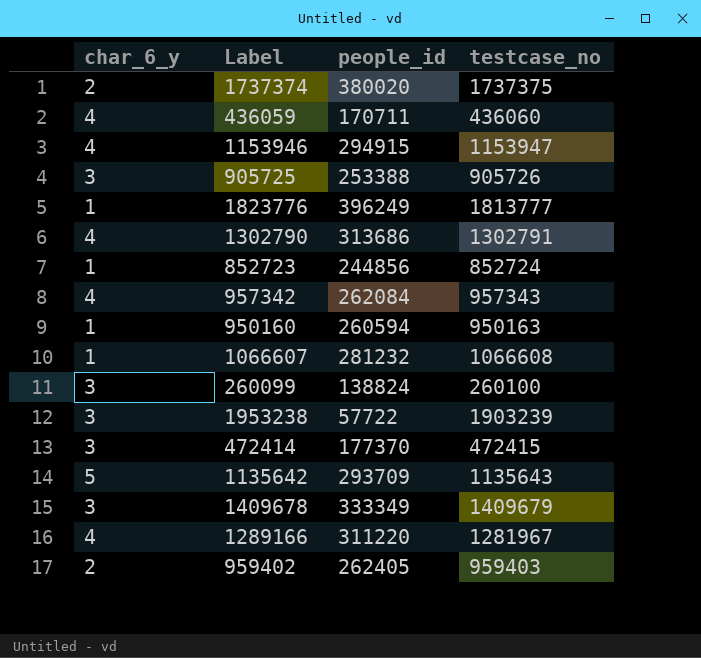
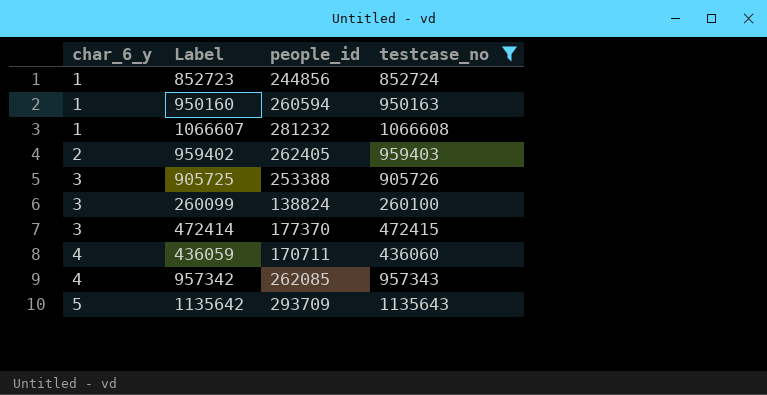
filter: none -> testcase_no <= 1135643
row order: none -> char_6_y ascending
957342 | people_id: 262084 -> 262085

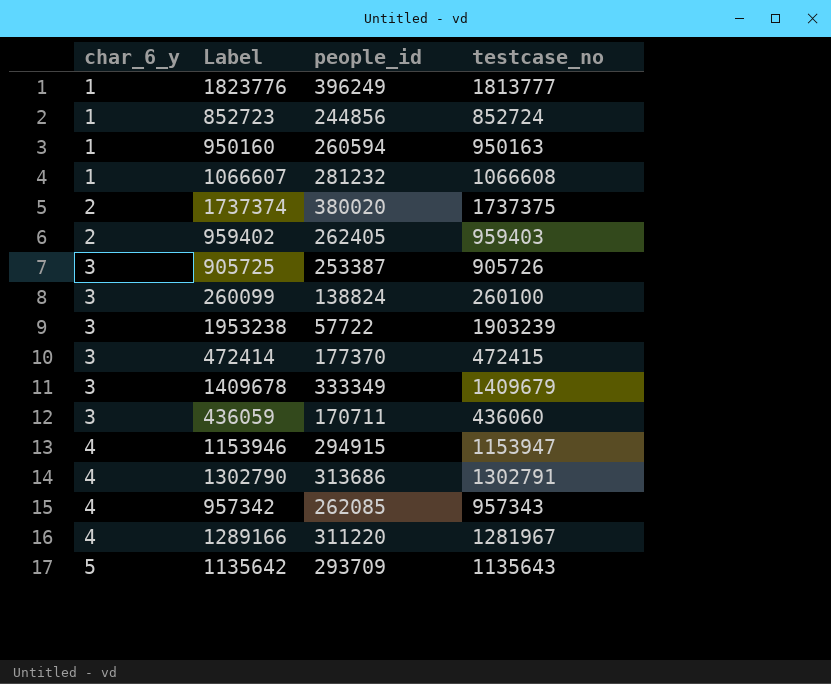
filter: testcase_no <= 1135643 -> none
905725 | people_id: 253388 -> 253387
436059 | char_6_y: 4 -> 3

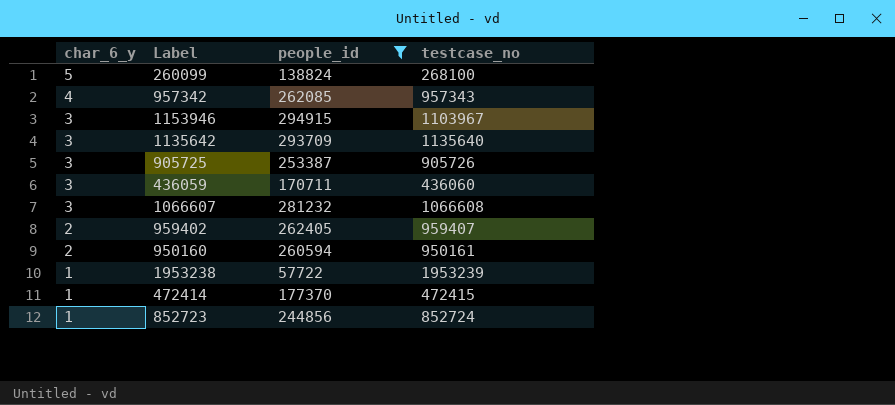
filter: none -> people_id <= 294915
row order: char_6_y ascending -> char_6_y descending
260099 | char_6_y: 3 -> 5
260099 | testcase_no: 260100 -> 268100
1153946 | char_6_y: 4 -> 3
1153946 | testcase_no: 1153947 -> 1103967
1135642 | char_6_y: 5 -> 3
1135642 | testcase_no: 1135643 -> 1135640
1066607 | char_6_y: 1 -> 3
959402 | testcase_no: 959403 -> 959407
950160 | char_6_y: 1 -> 2
950160 | testcase_no: 950163 -> 950161
1953238 | char_6_y: 3 -> 1
1953238 | testcase_no: 1903239 -> 1953239
472414 | char_6_y: 3 -> 1

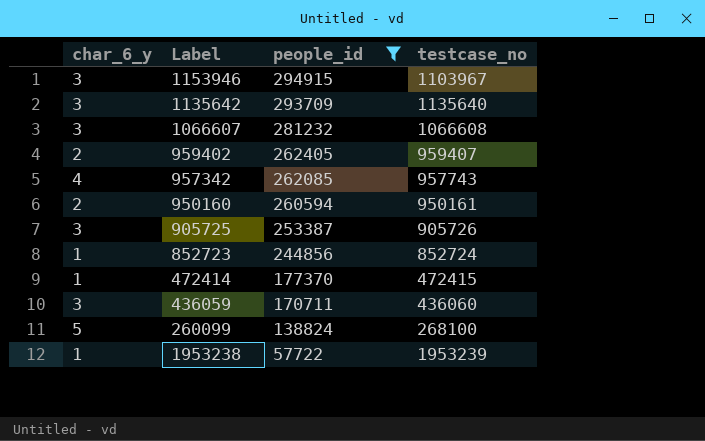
row order: char_6_y descending -> people_id descending
957342 | testcase_no: 957343 -> 957743

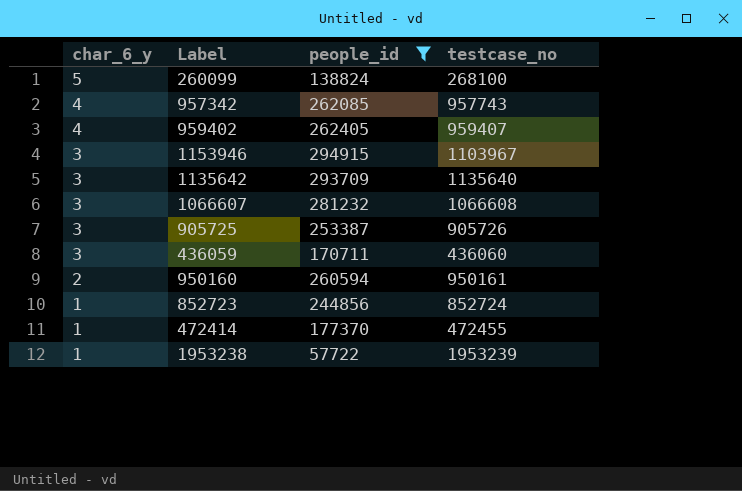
row order: people_id descending -> char_6_y descending
959402 | char_6_y: 2 -> 4
472414 | testcase_no: 472415 -> 472455

